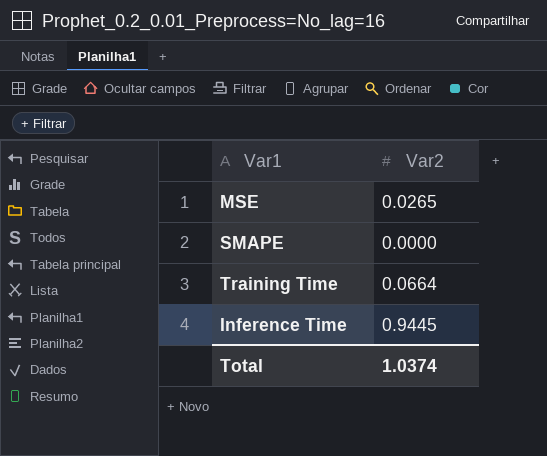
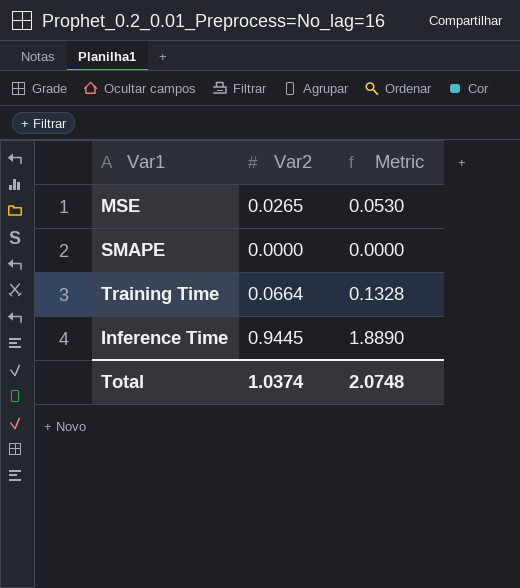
column Metric | formula: none -> [Var2] * 2

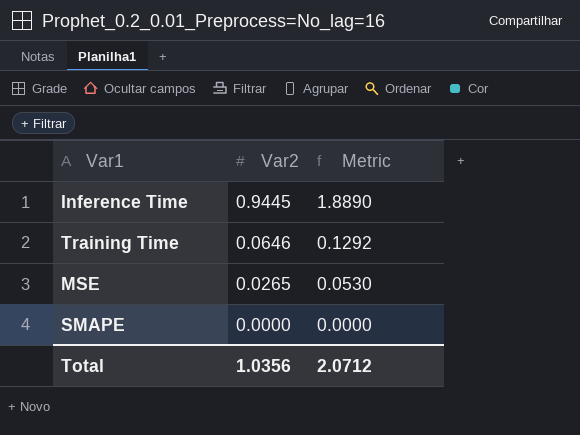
row order: none -> Var2 descending
Training Time | Var2: 0.0664 -> 0.0646
Training Time | Metric: 0.1328 -> 0.1292
Total | Var2: 1.0374 -> 1.0356
Total | Metric: 2.0748 -> 2.0712

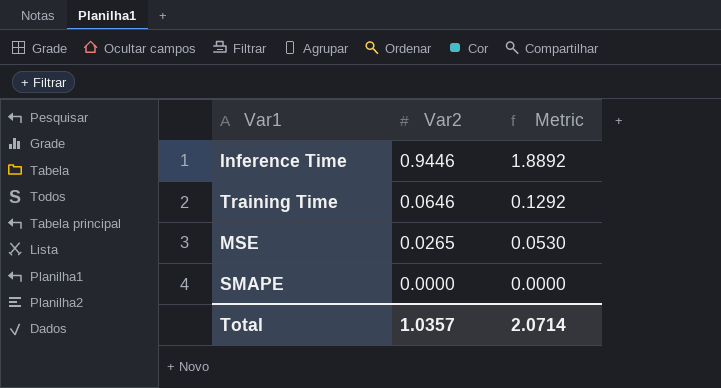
Inference Time | Var2: 0.9445 -> 0.9446
Inference Time | Metric: 1.8890 -> 1.8892
Total | Var2: 1.0356 -> 1.0357
Total | Metric: 2.0712 -> 2.0714

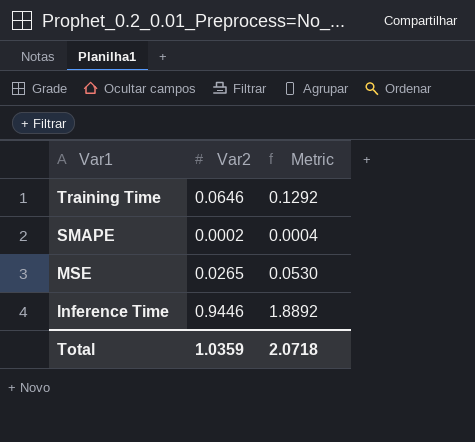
row order: Var2 descending -> Var1 descending
SMAPE | Var2: 0.0000 -> 0.0002
SMAPE | Metric: 0.0000 -> 0.0004
Total | Var2: 1.0357 -> 1.0359
Total | Metric: 2.0714 -> 2.0718

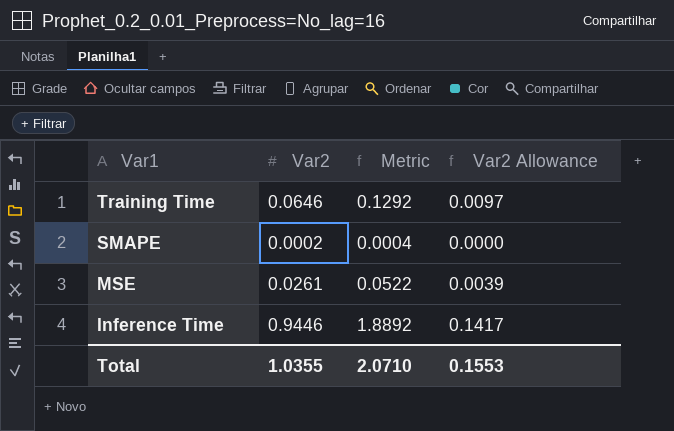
column Var2 Allowance | formula: none -> [Var2] * 0.15
MSE | Var2: 0.0265 -> 0.0261
MSE | Metric: 0.0530 -> 0.0522
Total | Var2: 1.0359 -> 1.0355
Total | Metric: 2.0718 -> 2.0710

